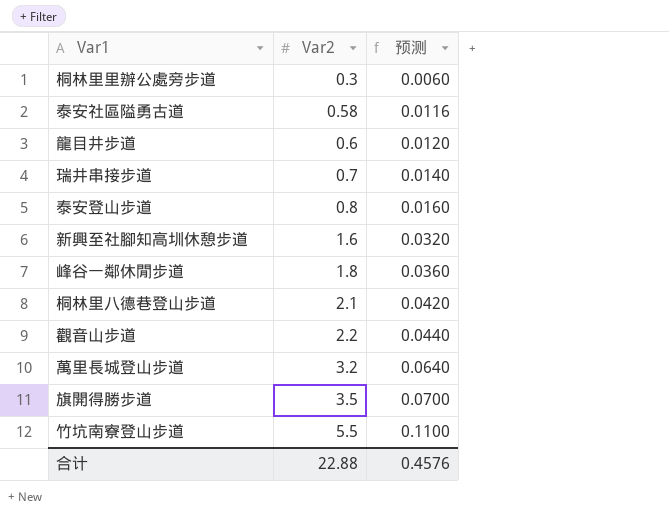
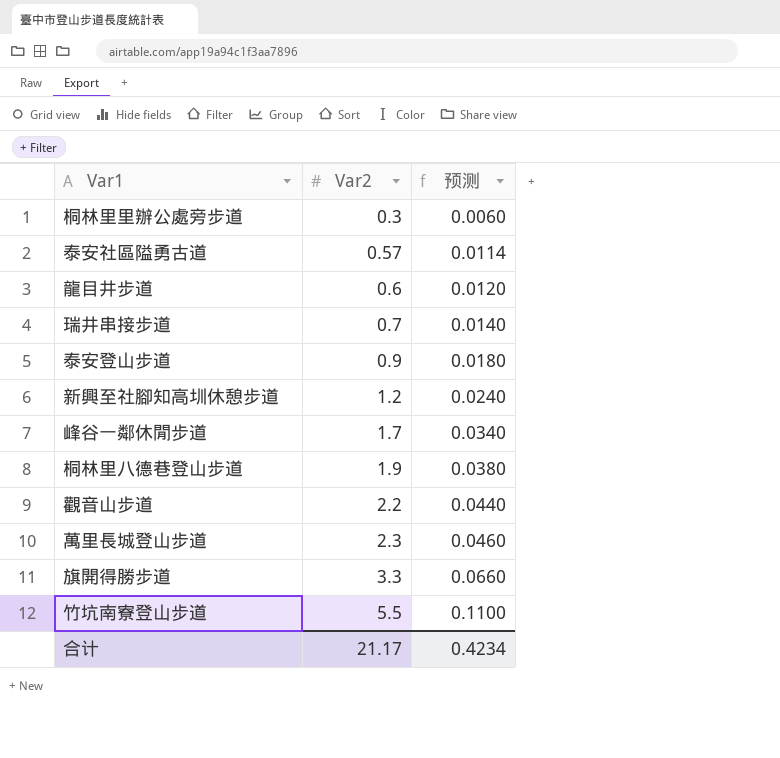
泰安社區隘勇古道 | Var2: 0.58 -> 0.57
泰安社區隘勇古道 | 预测: 0.0116 -> 0.0114
泰安登山步道 | Var2: 0.8 -> 0.9
泰安登山步道 | 预测: 0.0160 -> 0.0180
新興至社腳知高圳休憩步道 | Var2: 1.6 -> 1.2
新興至社腳知高圳休憩步道 | 预测: 0.0320 -> 0.0240
峰谷一鄰休閒步道 | Var2: 1.8 -> 1.7
峰谷一鄰休閒步道 | 预测: 0.0360 -> 0.0340
桐林里八德巷登山步道 | Var2: 2.1 -> 1.9
桐林里八德巷登山步道 | 预测: 0.0420 -> 0.0380
萬里長城登山步道 | Var2: 3.2 -> 2.3
萬里長城登山步道 | 预测: 0.0640 -> 0.0460
旗開得勝步道 | Var2: 3.5 -> 3.3
旗開得勝步道 | 预测: 0.0700 -> 0.0660
合计 | Var2: 22.88 -> 21.17
合计 | 预测: 0.4576 -> 0.4234

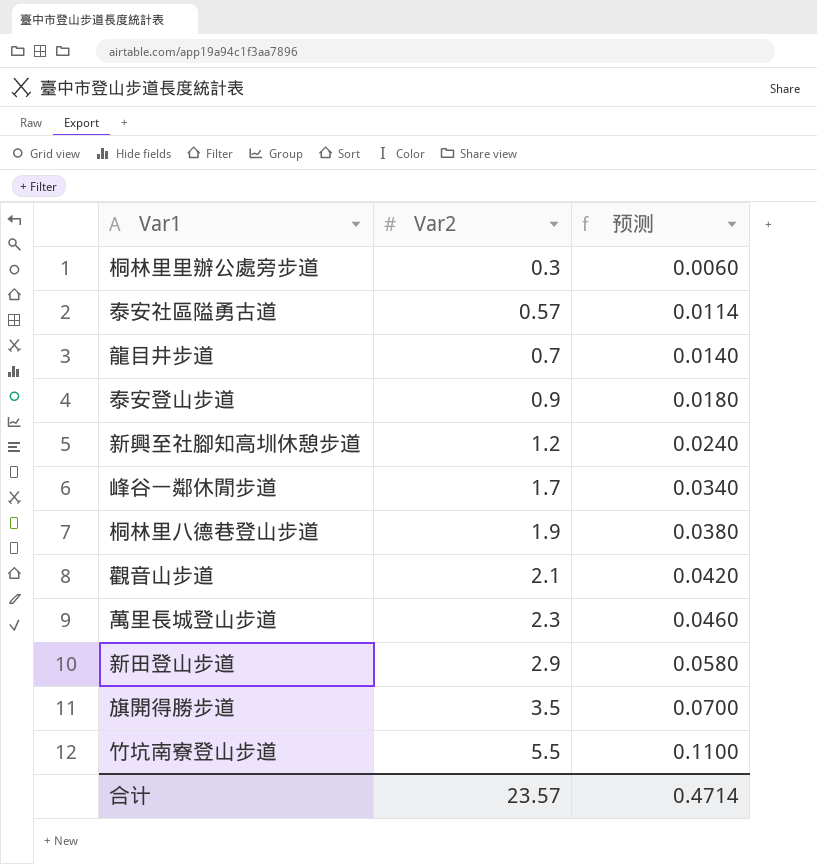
row 瑞井串接步道: 0.7 | 0.0140 -> none
龍目井步道 | Var2: 0.6 -> 0.7
龍目井步道 | 预测: 0.0120 -> 0.0140
觀音山步道 | Var2: 2.2 -> 2.1
觀音山步道 | 预测: 0.0440 -> 0.0420
row 新田登山步道: none -> 2.9 | 0.0580
旗開得勝步道 | Var2: 3.3 -> 3.5
旗開得勝步道 | 预测: 0.0660 -> 0.0700
合计 | Var2: 21.17 -> 23.57
合计 | 预测: 0.4234 -> 0.4714

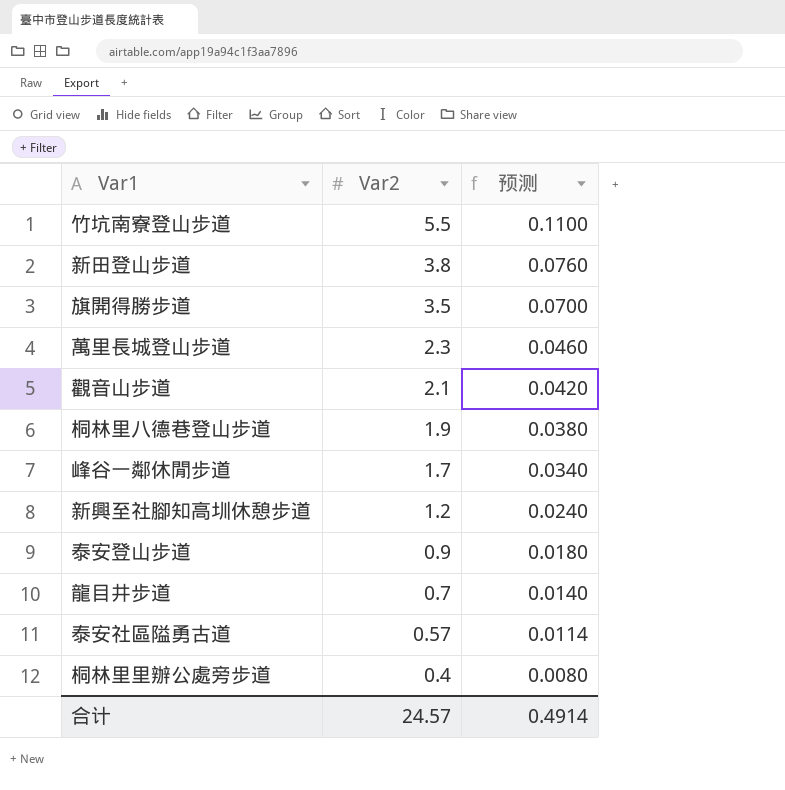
row order: Var2 ascending -> Var2 descending
新田登山步道 | Var2: 2.9 -> 3.8
新田登山步道 | 预测: 0.0580 -> 0.0760
桐林里里辦公處旁步道 | Var2: 0.3 -> 0.4
桐林里里辦公處旁步道 | 预测: 0.0060 -> 0.0080
合计 | Var2: 23.57 -> 24.57
合计 | 预测: 0.4714 -> 0.4914

